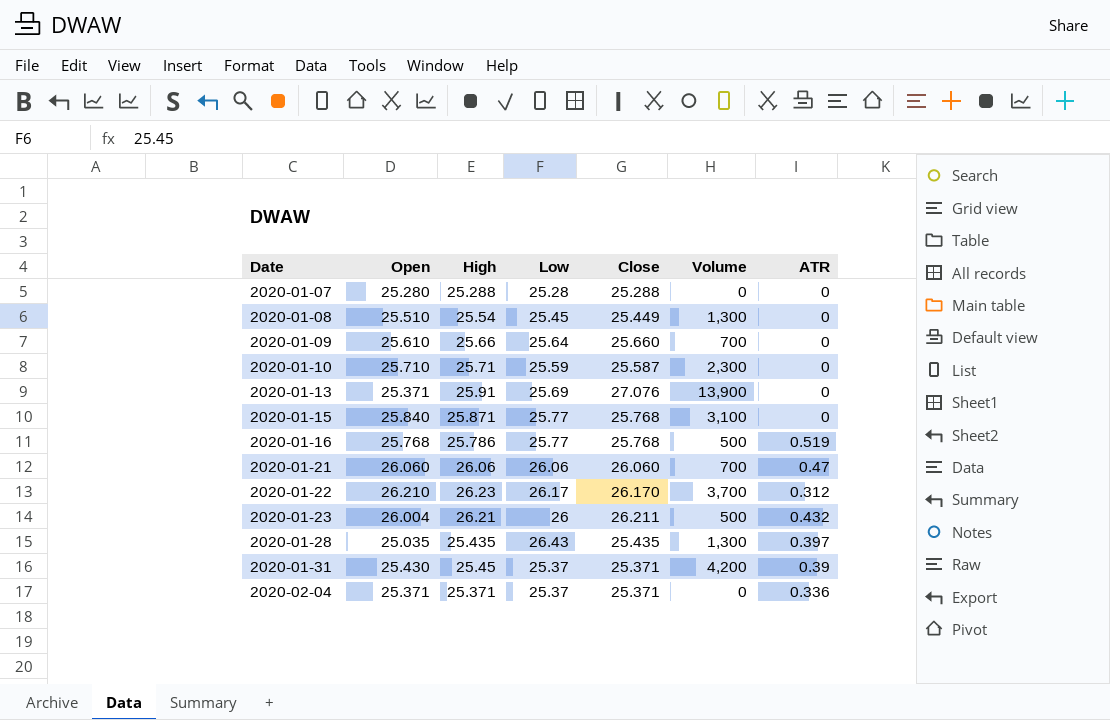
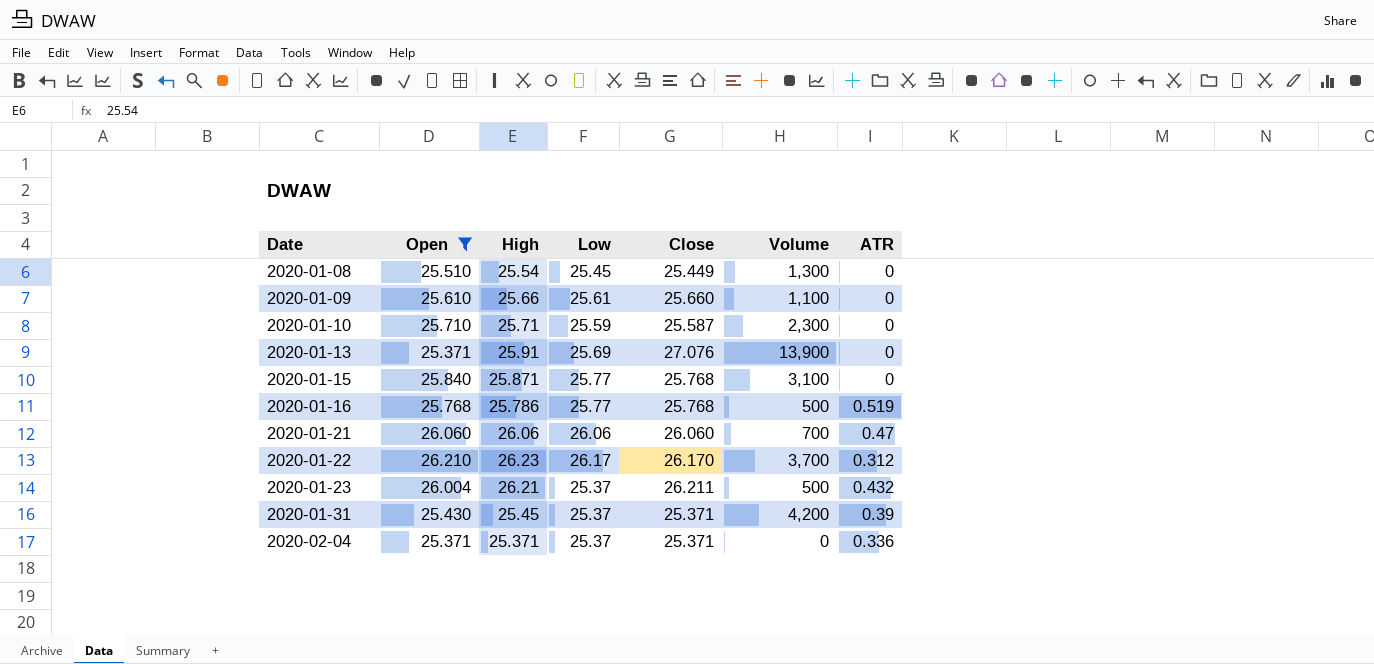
filter: none -> Open >= 25.371
2020-01-09 | Low: 25.64 -> 25.61
2020-01-09 | Volume: 700 -> 1,100
2020-01-23 | Low: 26 -> 25.37

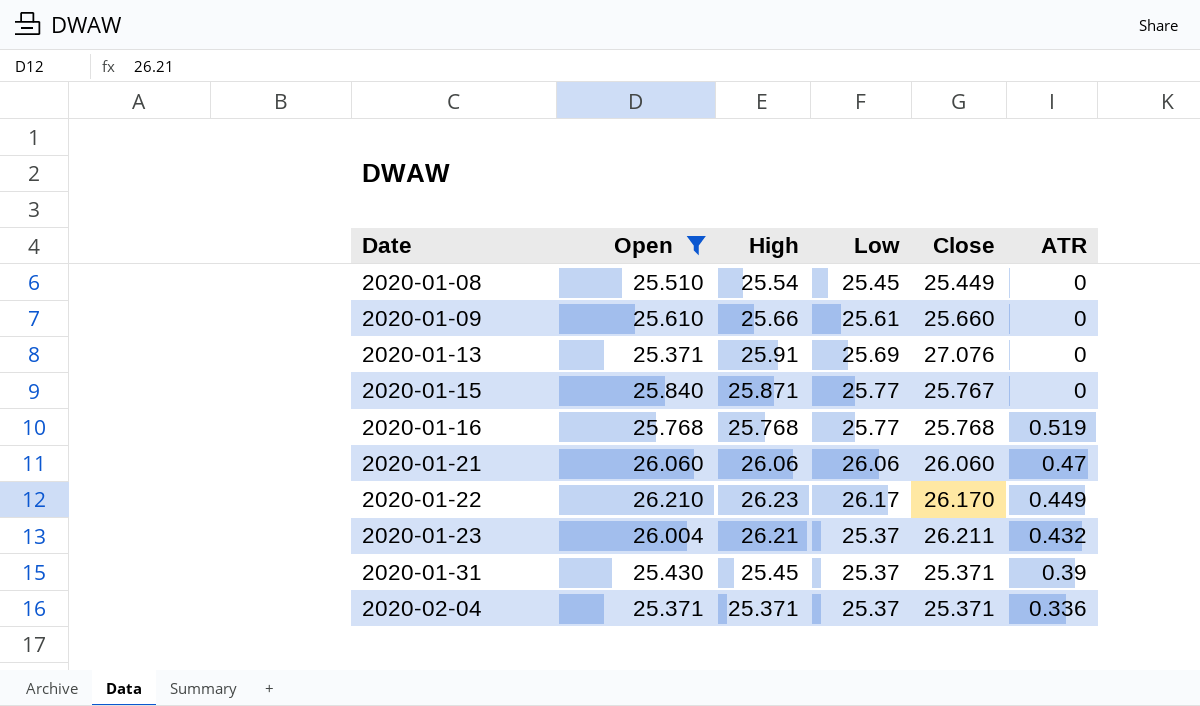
column Volume | position: 6 -> none
row 2020-01-10: 25.710 | 25.71 | 25.59 | 25.587 | 2,300 | 0 -> none
2020-01-15 | Close: 25.768 -> 25.767
2020-01-16 | High: 25.786 -> 25.768
2020-01-22 | ATR: 0.312 -> 0.449

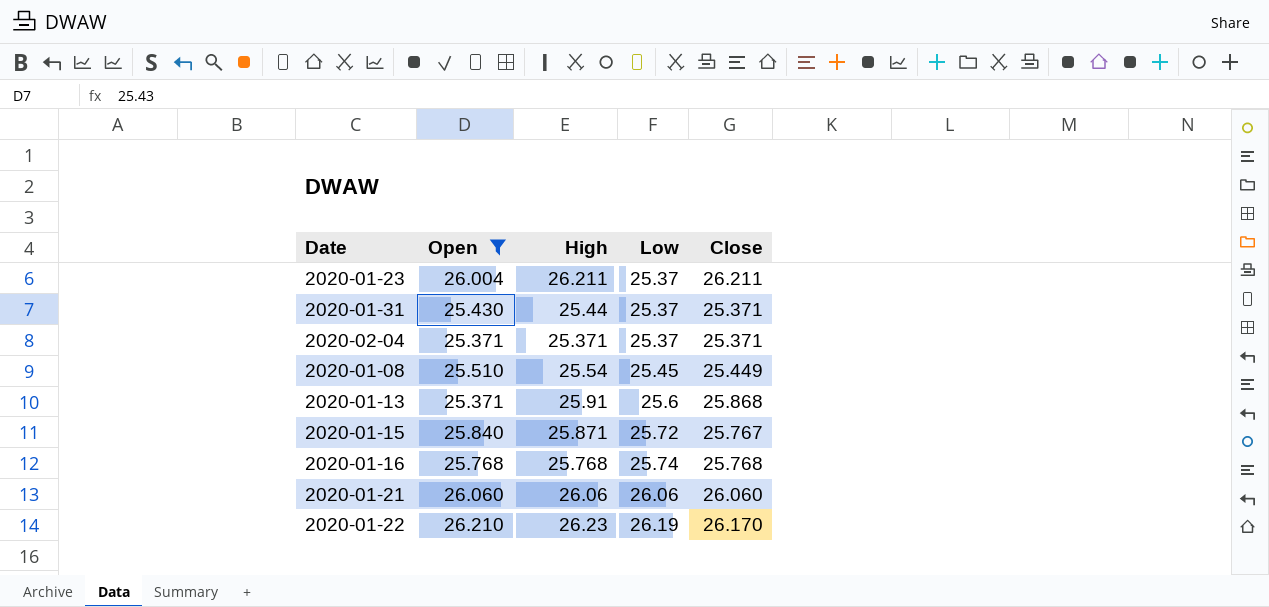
row order: Date ascending -> Low ascending
column ATR | position: 6 -> none
row 2020-01-09: 25.610 | 25.66 | 25.61 | 25.660 | 0 -> none
2020-01-23 | High: 26.21 -> 26.211
2020-01-31 | High: 25.45 -> 25.44
2020-01-13 | Low: 25.69 -> 25.6
2020-01-13 | Close: 27.076 -> 25.868
2020-01-15 | Low: 25.77 -> 25.72
2020-01-16 | Low: 25.77 -> 25.74
2020-01-22 | Low: 26.17 -> 26.19

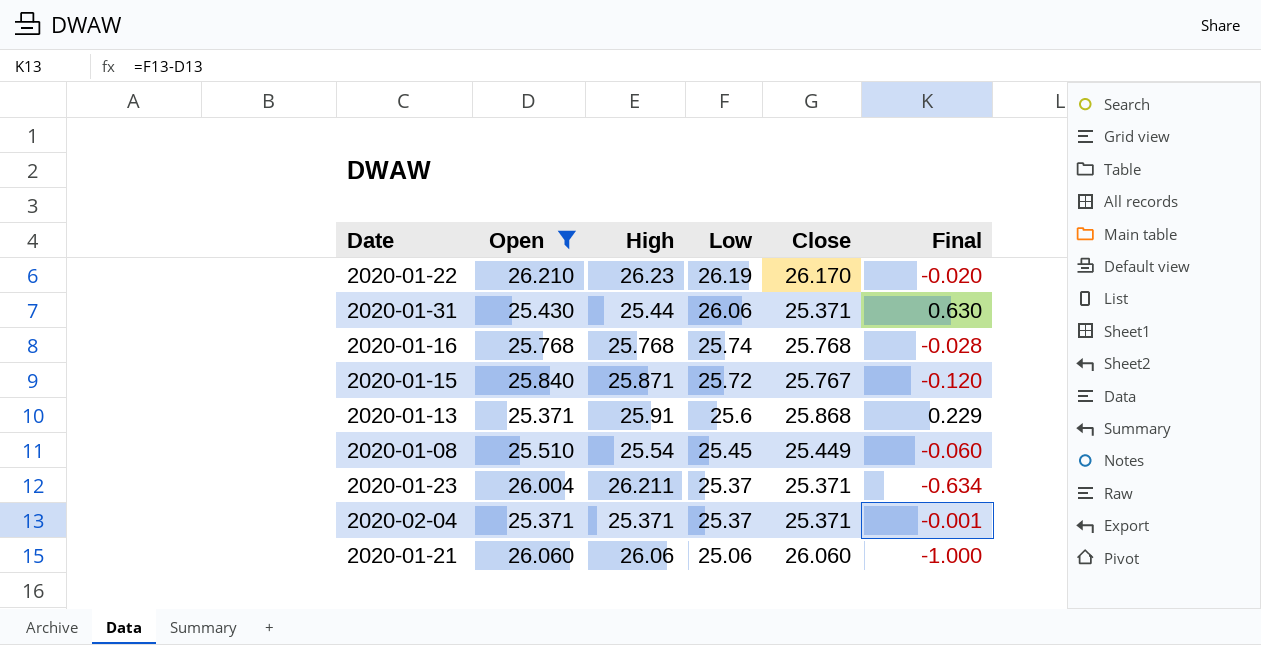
row order: Low ascending -> Low descending
column Final | formula: none -> [Low] - [Open]
2020-01-31 | Low: 25.37 -> 26.06
2020-01-23 | Close: 26.211 -> 25.371
2020-01-21 | Low: 26.06 -> 25.06

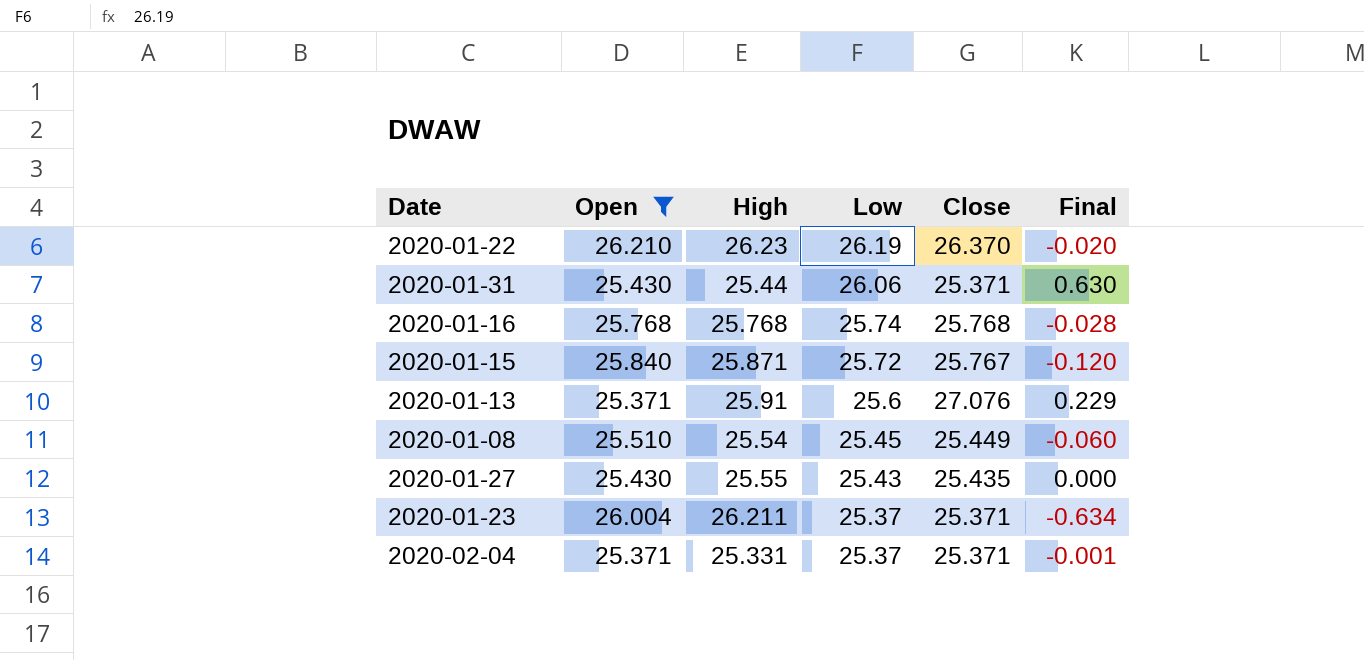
row 2020-01-21: 26.060 | 26.06 | 25.06 | 26.060 | -1.000 -> none
2020-01-22 | Close: 26.170 -> 26.370
2020-01-13 | Close: 25.868 -> 27.076
row 2020-01-27: none -> 25.430 | 25.55 | 25.43 | 25.435 | 0.000
2020-02-04 | High: 25.371 -> 25.331

